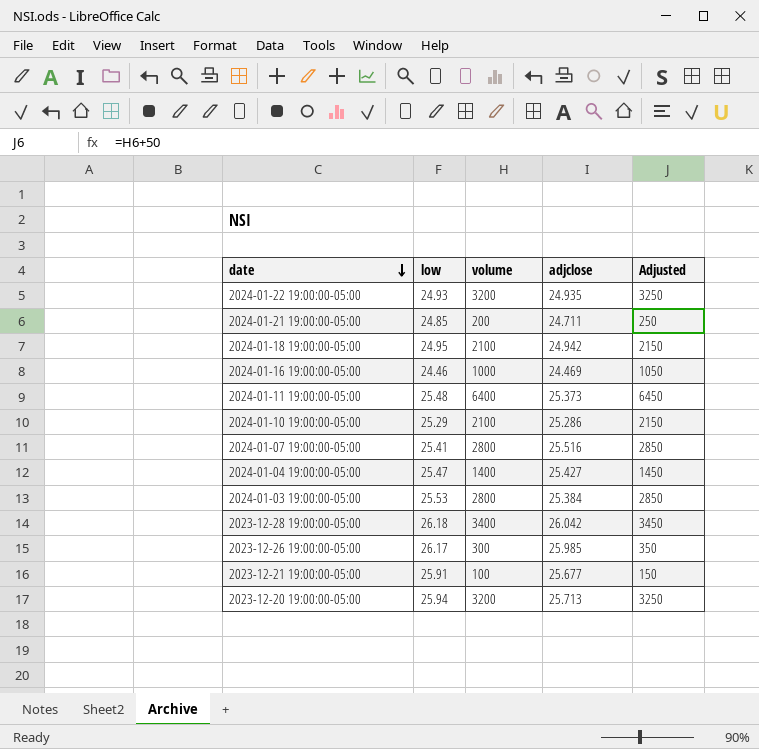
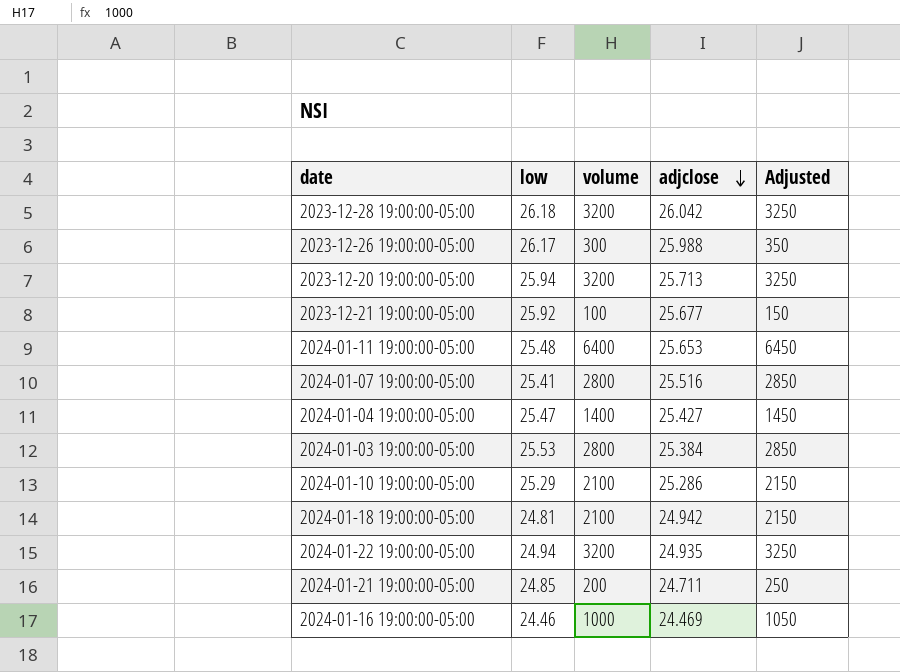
row order: date descending -> adjclose descending
2023-12-28 19:00:00-05:00 | volume: 3400 -> 3200
2023-12-28 19:00:00-05:00 | Adjusted: 3450 -> 3250
2023-12-26 19:00:00-05:00 | adjclose: 25.985 -> 25.988
2023-12-21 19:00:00-05:00 | low: 25.91 -> 25.92
2024-01-11 19:00:00-05:00 | adjclose: 25.373 -> 25.653
2024-01-18 19:00:00-05:00 | low: 24.95 -> 24.81
2024-01-22 19:00:00-05:00 | low: 24.93 -> 24.94

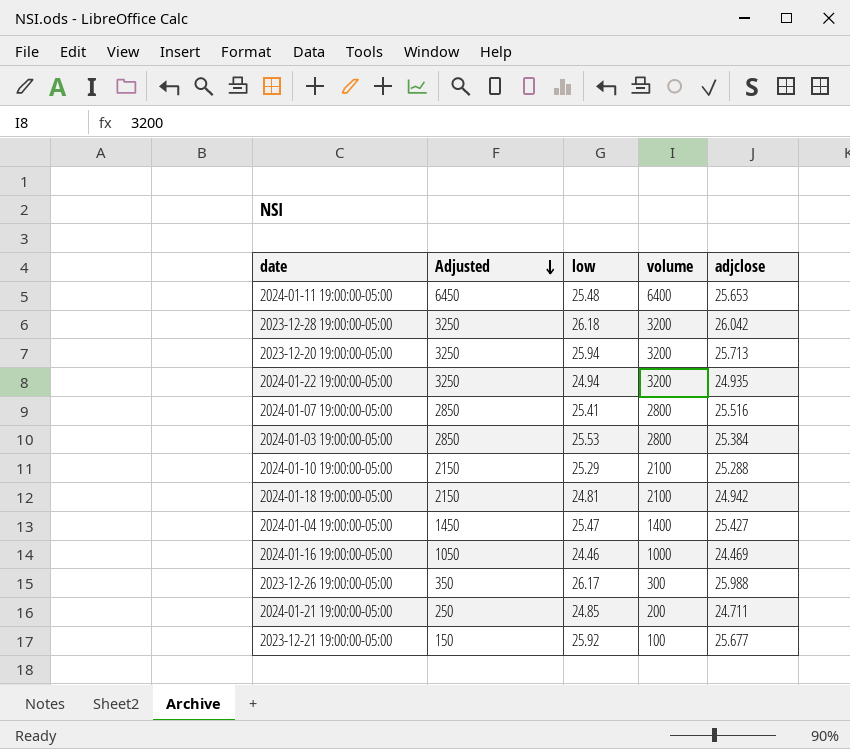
row order: adjclose descending -> Adjusted descending
column Adjusted | position: 5 -> 2
2024-01-10 19:00:00-05:00 | adjclose: 25.286 -> 25.288

